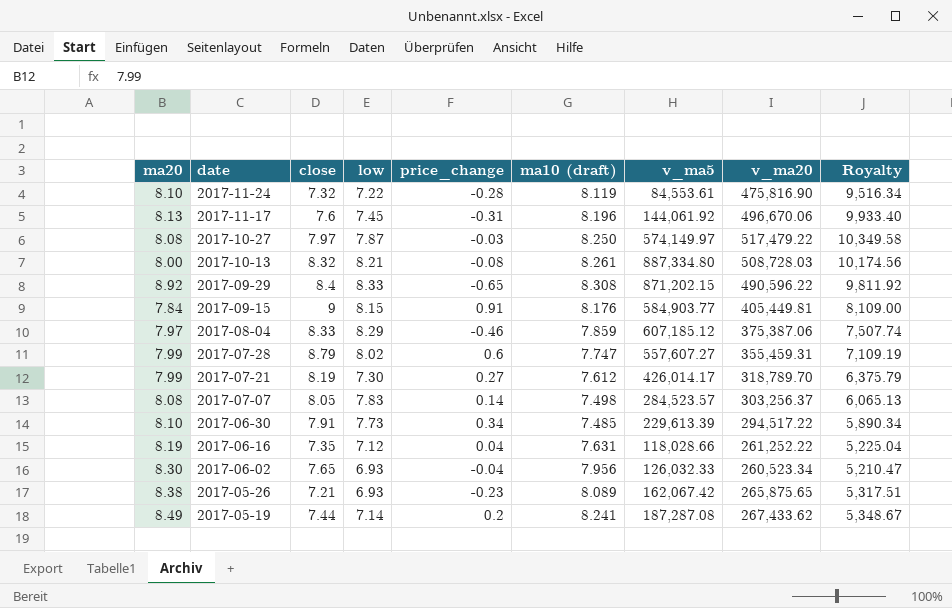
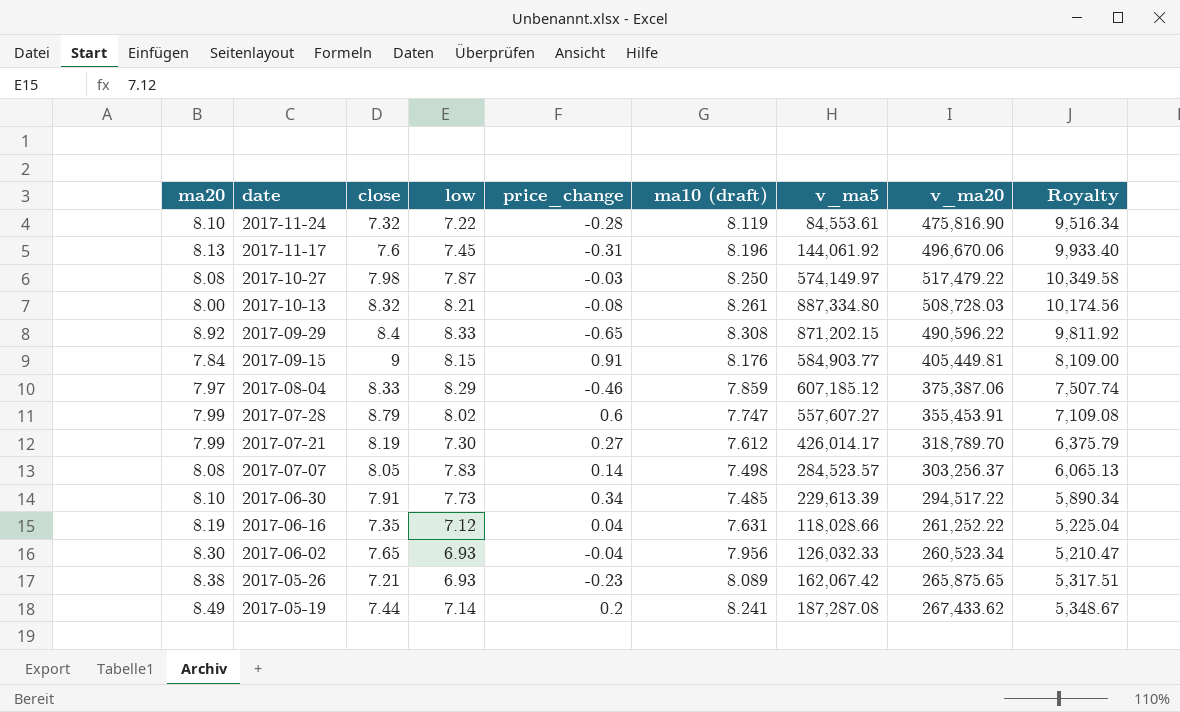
2017-10-27 | close: 7.97 -> 7.98
2017-07-28 | v_ma20: 355,459.31 -> 355,453.91
2017-07-28 | Royalty: 7,109.19 -> 7,109.08

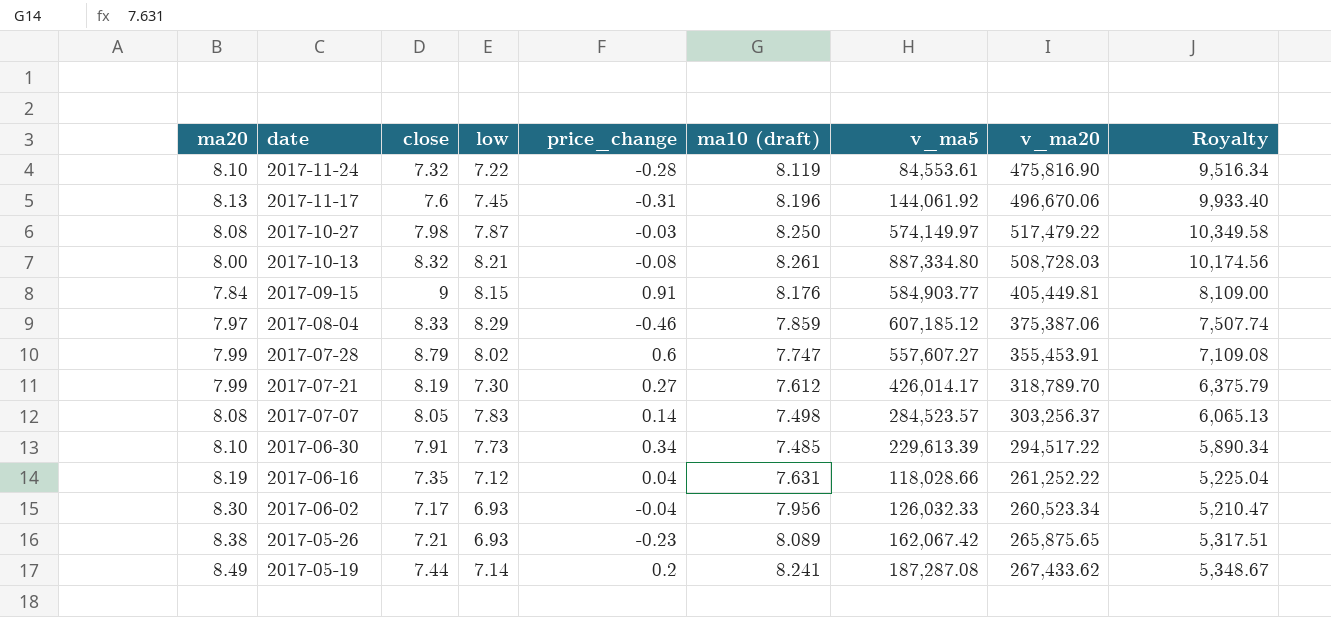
row 2017-09-29: 8.92 | 8.4 | 8.33 | -0.65 | 8.308 | 871,202.15 | 490,596.22 | 9,811.92 -> none
2017-06-02 | close: 7.65 -> 7.17

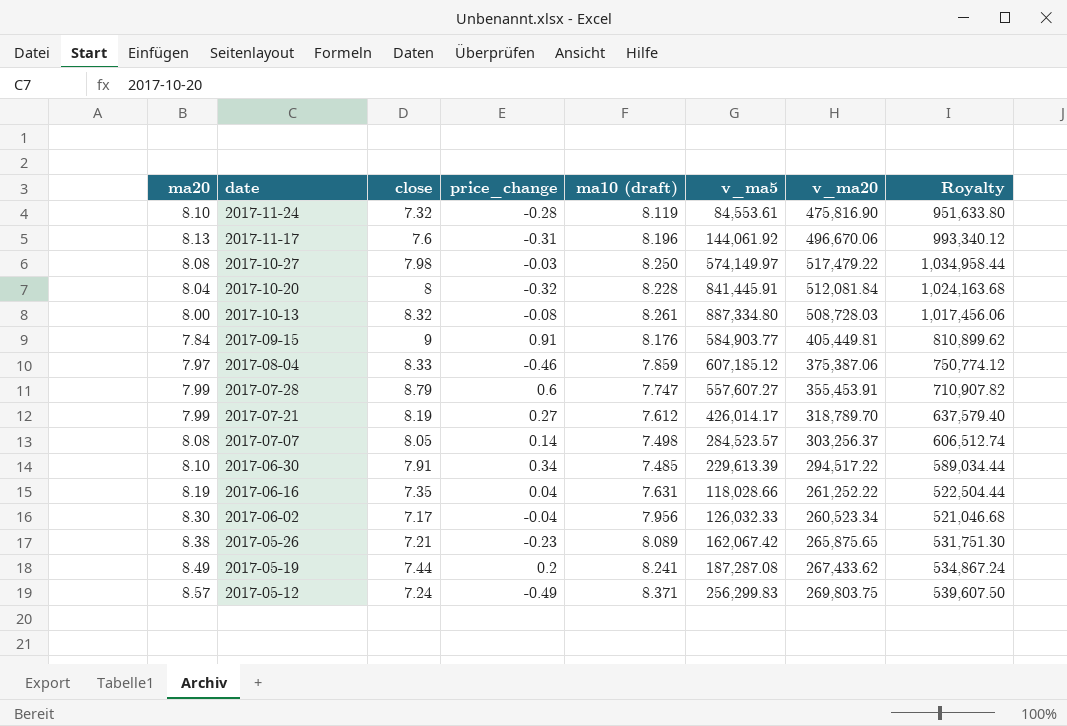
column low | position: 4 -> none
column Royalty | formula: [v_ma20] * 0.02 -> [v_ma20] * 2
row 2017-10-20: none -> 8.04 | 8 | -0.32 | 8.228 | 841,445.91 | 512,081.84 | 1,024,163.68
row 2017-05-12: none -> 8.57 | 7.24 | -0.49 | 8.371 | 256,299.83 | 269,803.75 | 539,607.50

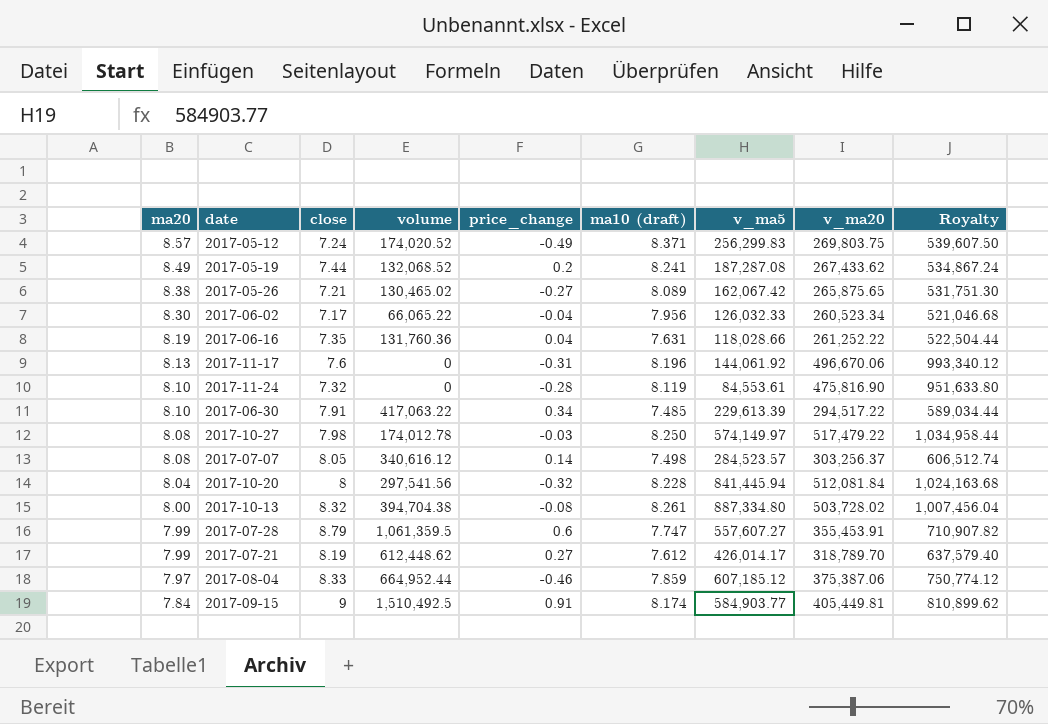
row order: date descending -> ma20 descending
column volume | position: none -> 4
2017-05-26 | price_change: -0.23 -> -0.27
2017-10-20 | v_ma5: 841,445.91 -> 841,445.94
2017-10-13 | v_ma20: 508,728.03 -> 503,728.02
2017-10-13 | Royalty: 1,017,456.06 -> 1,007,456.04
2017-09-15 | ma10 (draft): 8.176 -> 8.174

